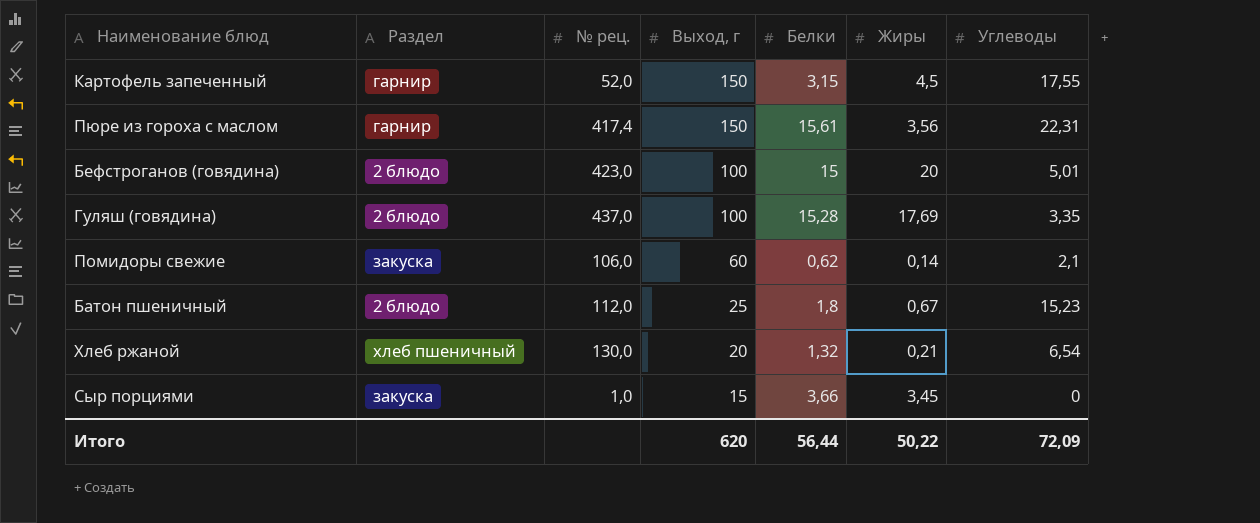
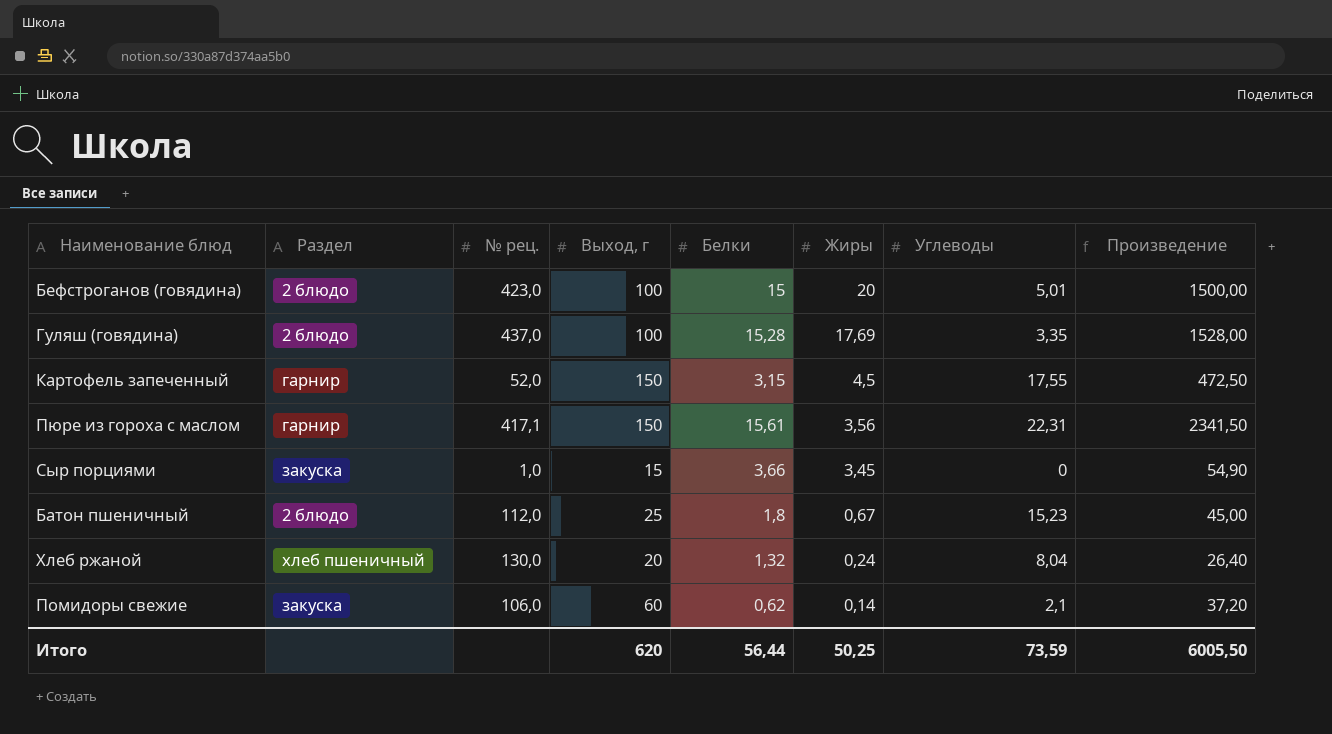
row order: Выход, г descending -> Жиры descending
column Произведение | formula: none -> [Выход, г] * [Белки]
Пюре из гороха с маслом | № рец.: 417,4 -> 417,1
Хлеб ржаной | Жиры: 0,21 -> 0,24
Хлеб ржаной | Углеводы: 6,54 -> 8,04
Итого | Жиры: 50,22 -> 50,25
Итого | Углеводы: 72,09 -> 73,59

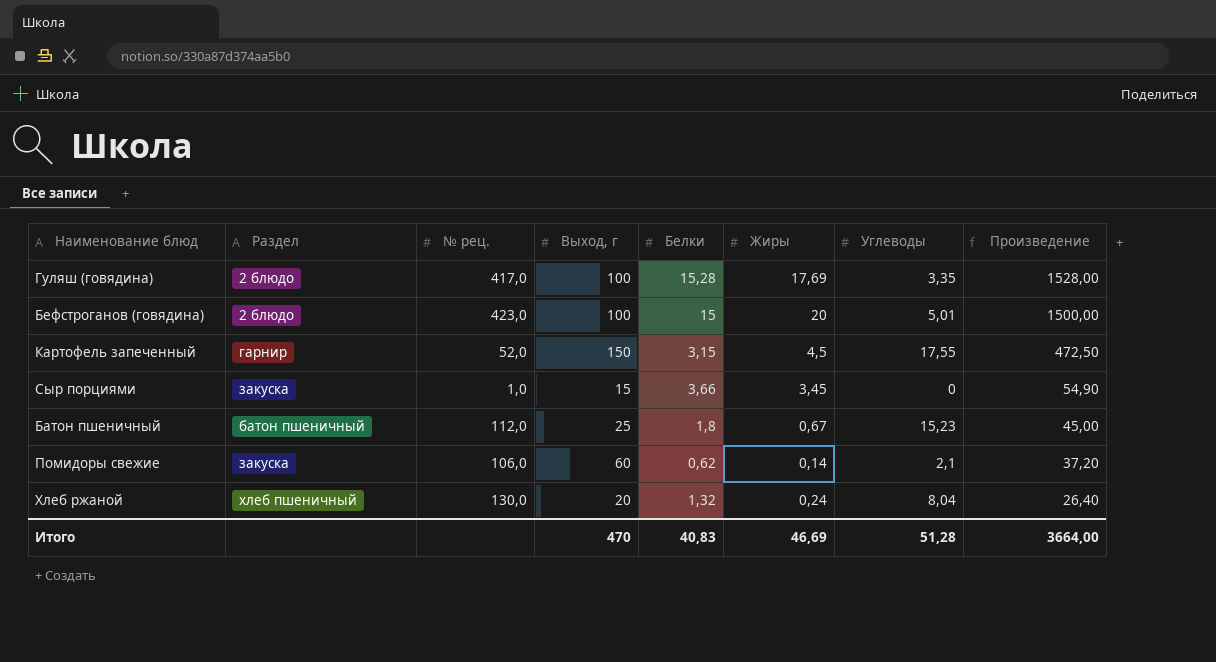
row order: Жиры descending -> Произведение descending
row Пюре из гороха с маслом: гарнир | 417,1 | 150 | 15,61 | 3,56 | 22,31 | 2341,50 -> none
Гуляш (говядина) | № рец.: 437,0 -> 417,0
Батон пшеничный | Раздел: 2 блюдо -> батон пшеничный
Итого | Выход, г: 620 -> 470
Итого | Белки: 56,44 -> 40,83
Итого | Жиры: 50,25 -> 46,69
Итого | Углеводы: 73,59 -> 51,28
Итого | Произведение: 6005,50 -> 3664,00

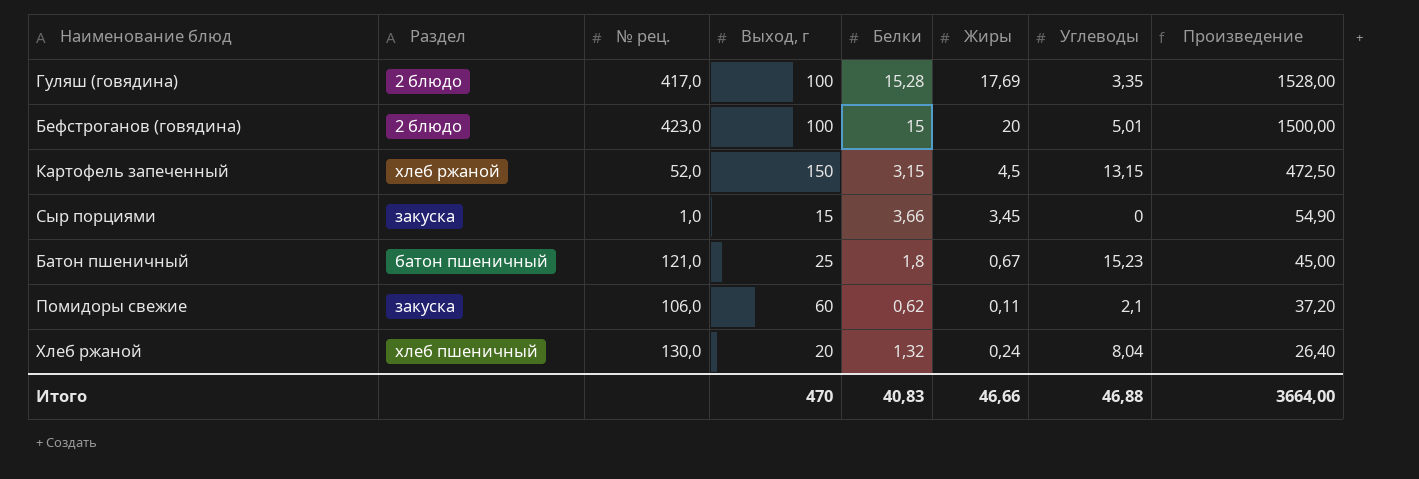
Картофель запеченный | Раздел: гарнир -> хлеб ржаной
Картофель запеченный | Углеводы: 17,55 -> 13,15
Батон пшеничный | № рец.: 112,0 -> 121,0
Помидоры свежие | Жиры: 0,14 -> 0,11
Итого | Жиры: 46,69 -> 46,66
Итого | Углеводы: 51,28 -> 46,88

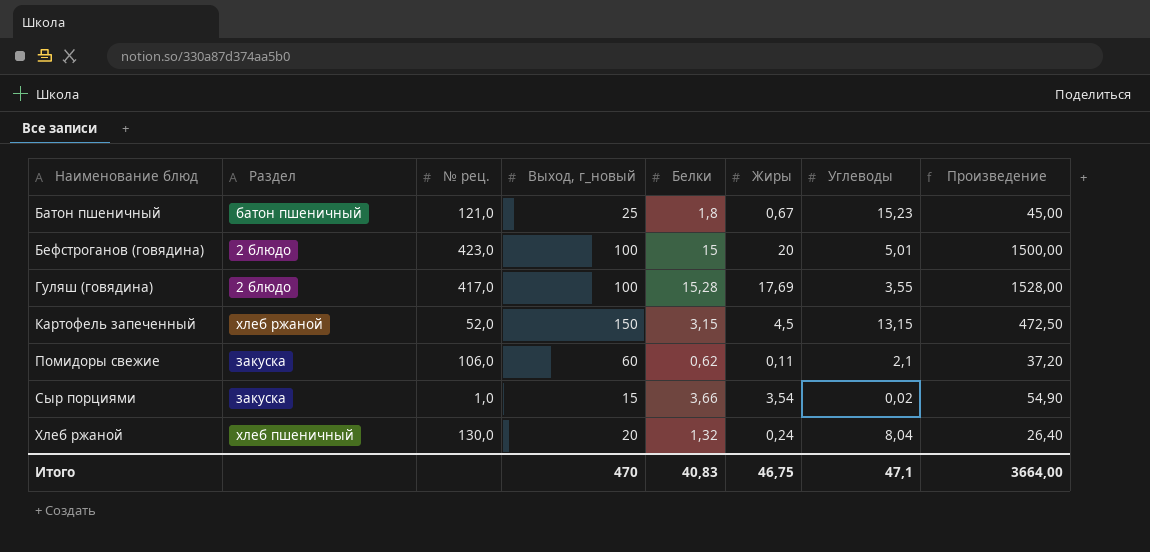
row order: Произведение descending -> Наименование блюд ascending
column name: Выход, г -> Выход, г_новый
Гуляш (говядина) | Углеводы: 3,35 -> 3,55
Сыр порциями | Жиры: 3,45 -> 3,54
Сыр порциями | Углеводы: 0 -> 0,02
Итого | Жиры: 46,66 -> 46,75
Итого | Углеводы: 46,88 -> 47,1

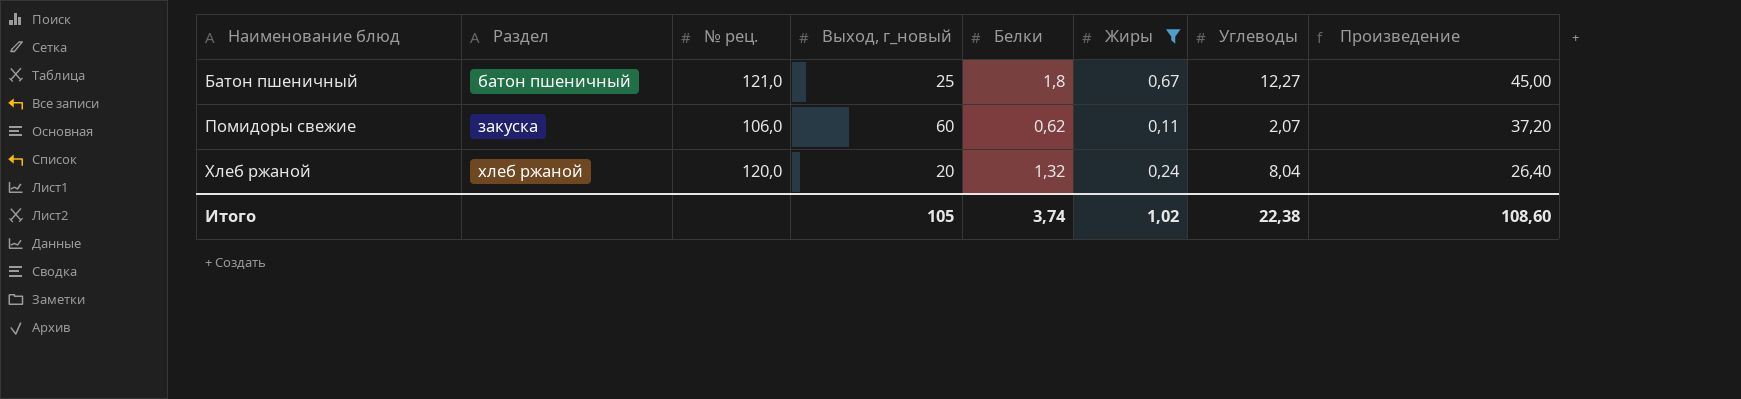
filter: none -> Жиры <= 0,67
Батон пшеничный | Углеводы: 15,23 -> 12,27
Помидоры свежие | Углеводы: 2,1 -> 2,07
Хлеб ржаной | Раздел: хлеб пшеничный -> хлеб ржаной
Хлеб ржаной | № рец.: 130,0 -> 120,0
Итого | Выход, г_новый: 470 -> 105
Итого | Белки: 40,83 -> 3,74
Итого | Жиры: 46,75 -> 1,02
Итого | Углеводы: 47,1 -> 22,38
Итого | Произведение: 3664,00 -> 108,60

